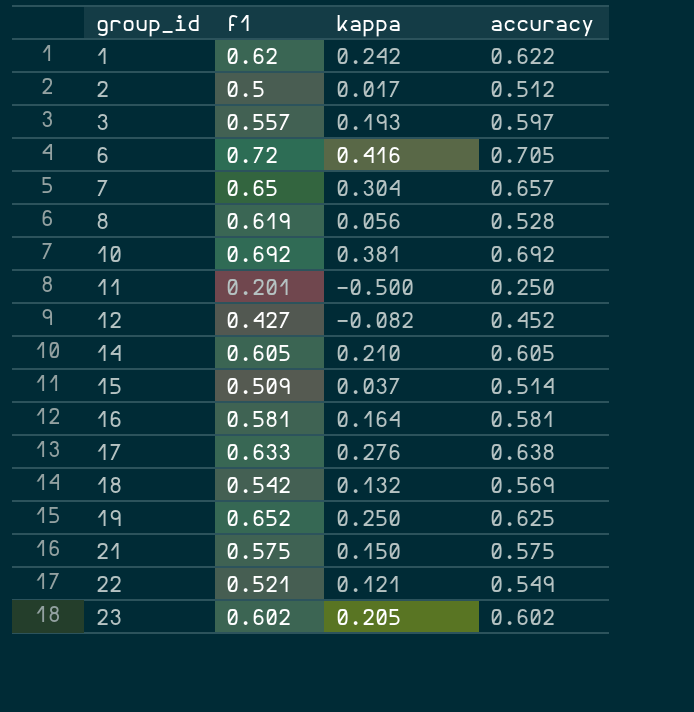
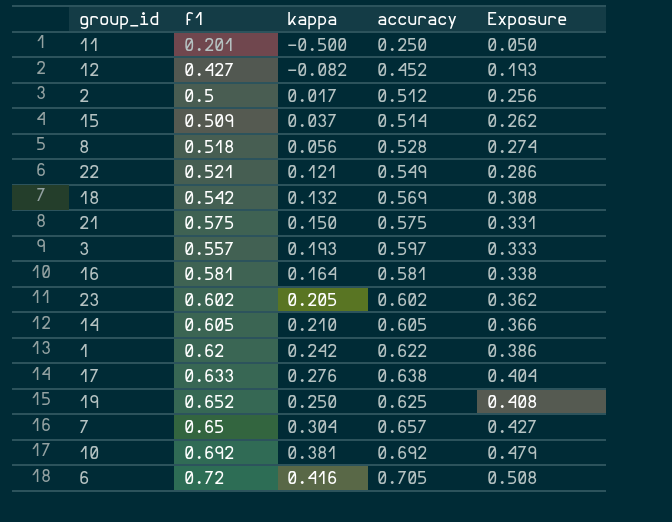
row order: group_id ascending -> Exposure ascending
column Exposure | formula: none -> [f1] * [accuracy]
8 | f1: 0.619 -> 0.518

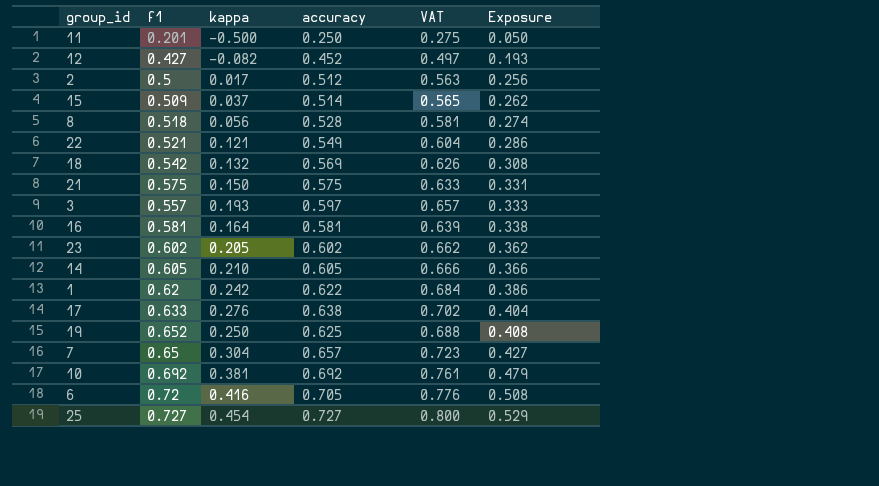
column VAT | formula: none -> [accuracy] * 1.1
row 25: none -> 0.727 | 0.454 | 0.727 | 0.800 | 0.529

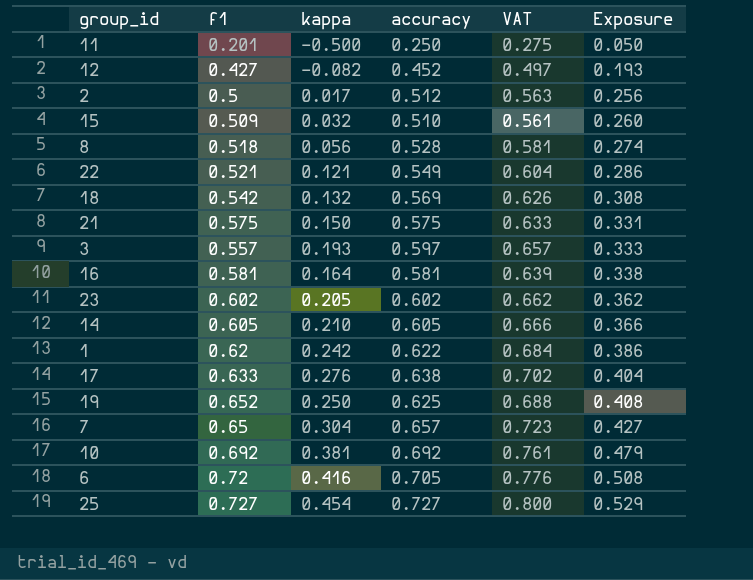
15 | kappa: 0.037 -> 0.032
15 | accuracy: 0.514 -> 0.510
15 | VAT: 0.565 -> 0.561
15 | Exposure: 0.262 -> 0.260

